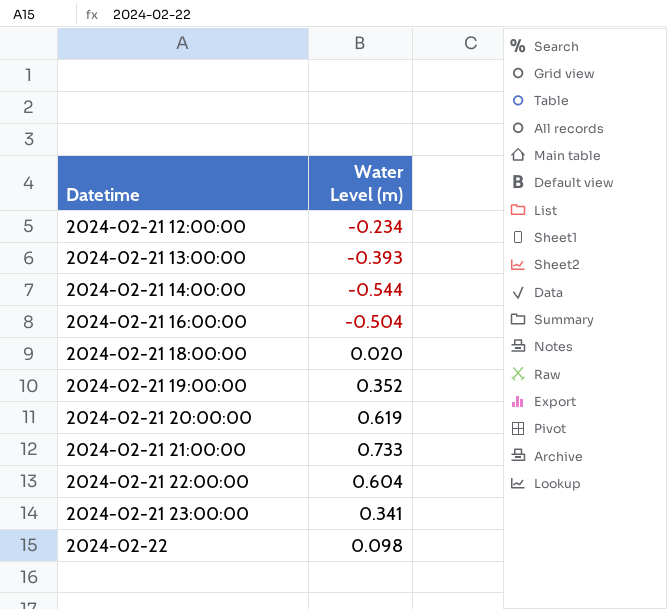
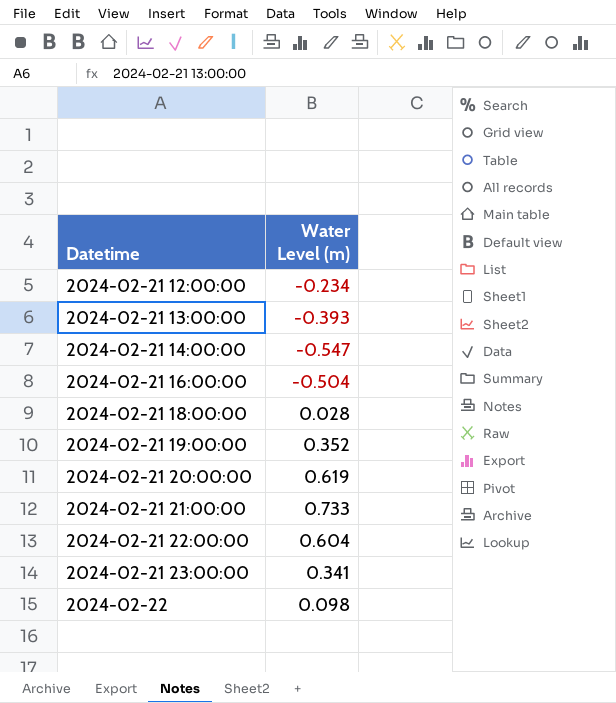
2024-02-21 14:00:00 | Water Level (m): -0.544 -> -0.547
2024-02-21 18:00:00 | Water Level (m): 0.020 -> 0.028

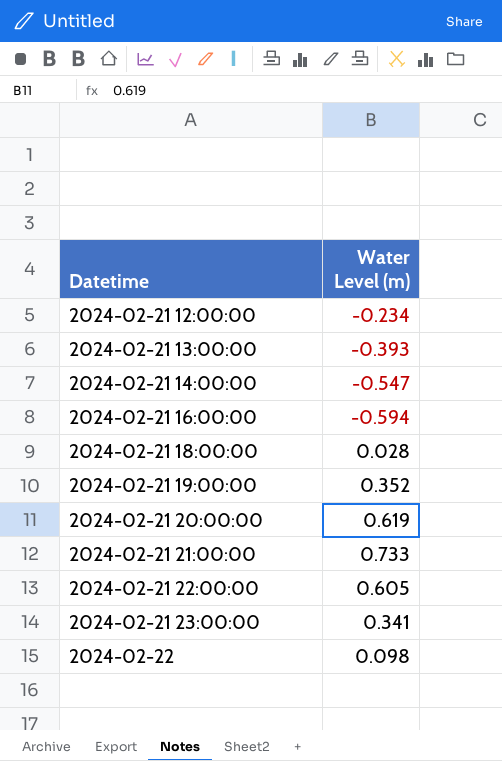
2024-02-21 16:00:00 | Water Level (m): -0.504 -> -0.594
2024-02-21 22:00:00 | Water Level (m): 0.604 -> 0.605

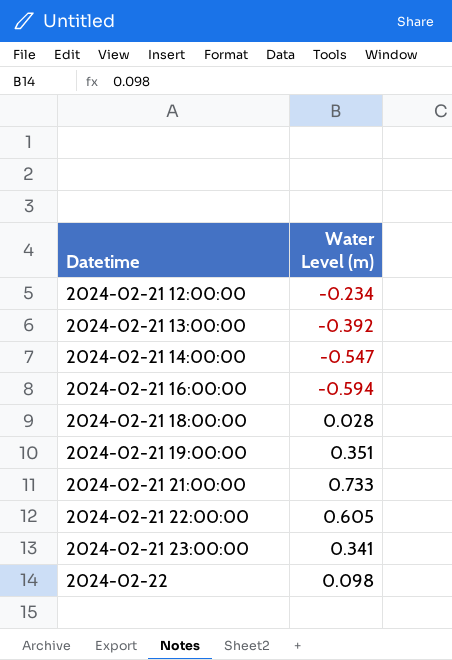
row 2024-02-21 20:00:00: 0.619 -> none
2024-02-21 13:00:00 | Water Level (m): -0.393 -> -0.392
2024-02-21 19:00:00 | Water Level (m): 0.352 -> 0.351

